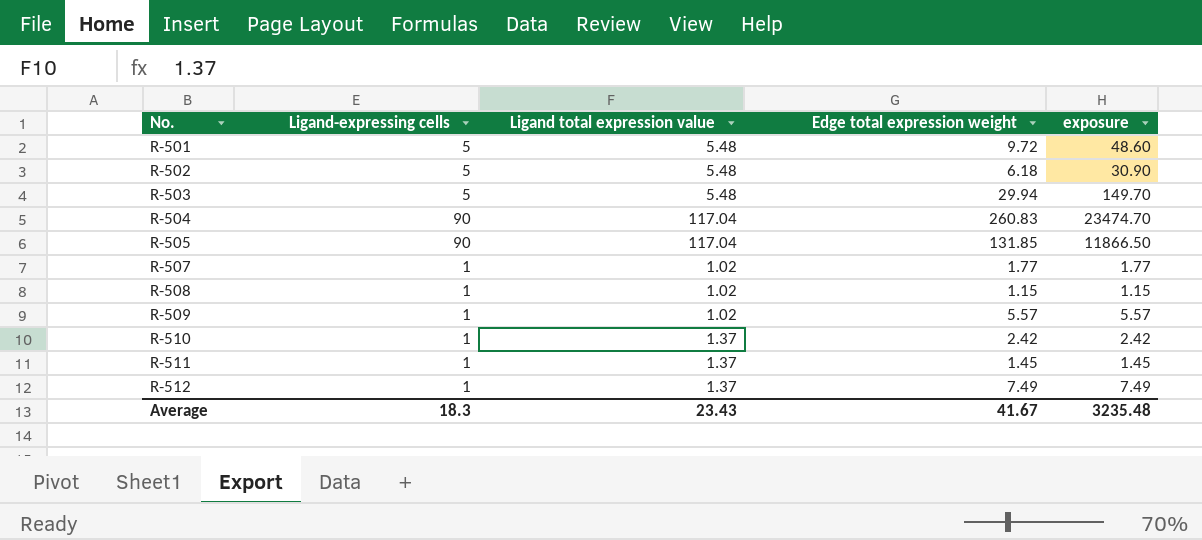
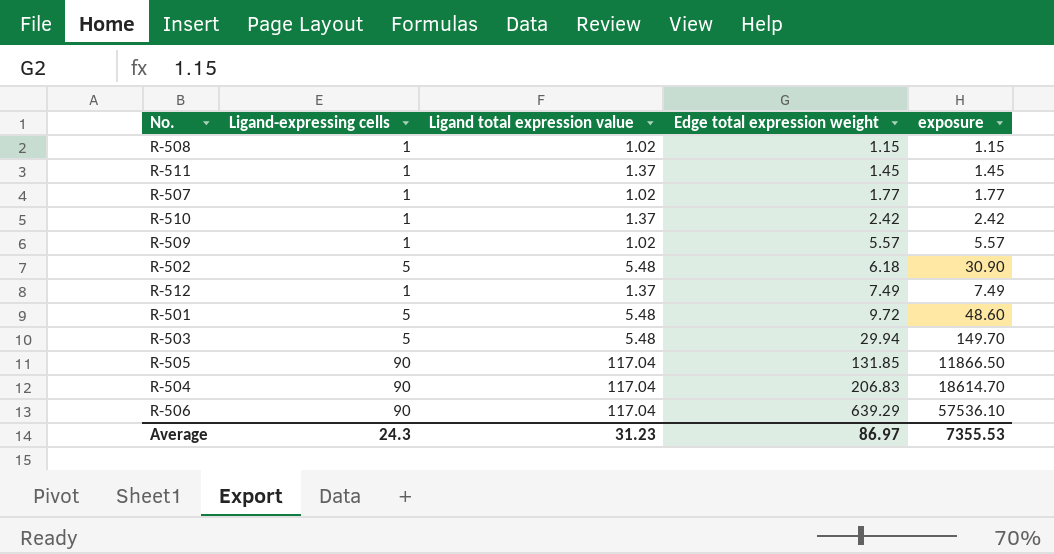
row order: No. ascending -> Edge total expression weight ascending
R-504 | Edge total expression weight: 260.83 -> 206.83
R-504 | exposure: 23474.70 -> 18614.70
row R-506: none -> 90 | 117.04 | 639.29 | 57536.10
Average | Ligand-expressing cells: 18.3 -> 24.3
Average | Ligand total expression value: 23.43 -> 31.23
Average | Edge total expression weight: 41.67 -> 86.97
Average | exposure: 3235.48 -> 7355.53

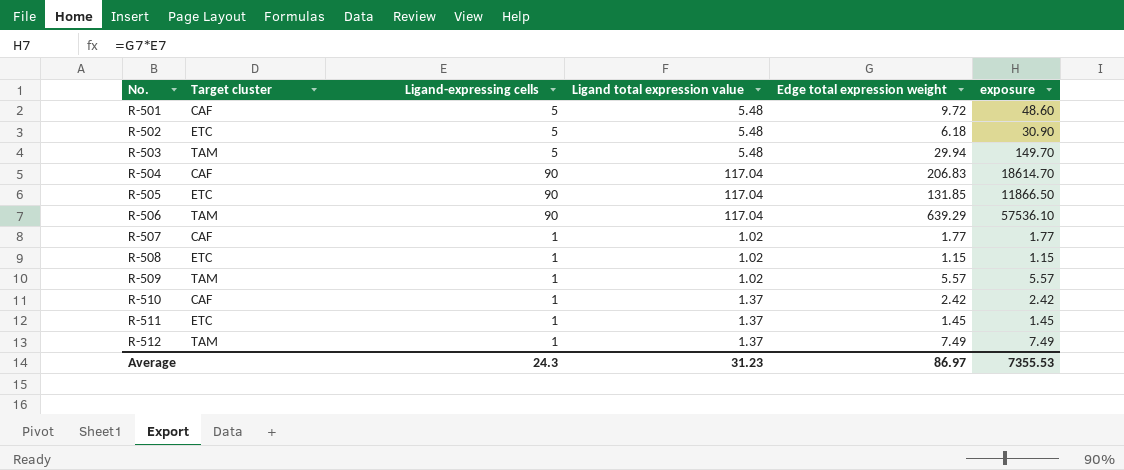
row order: Edge total expression weight ascending -> No. ascending
column Target cluster | position: none -> 2

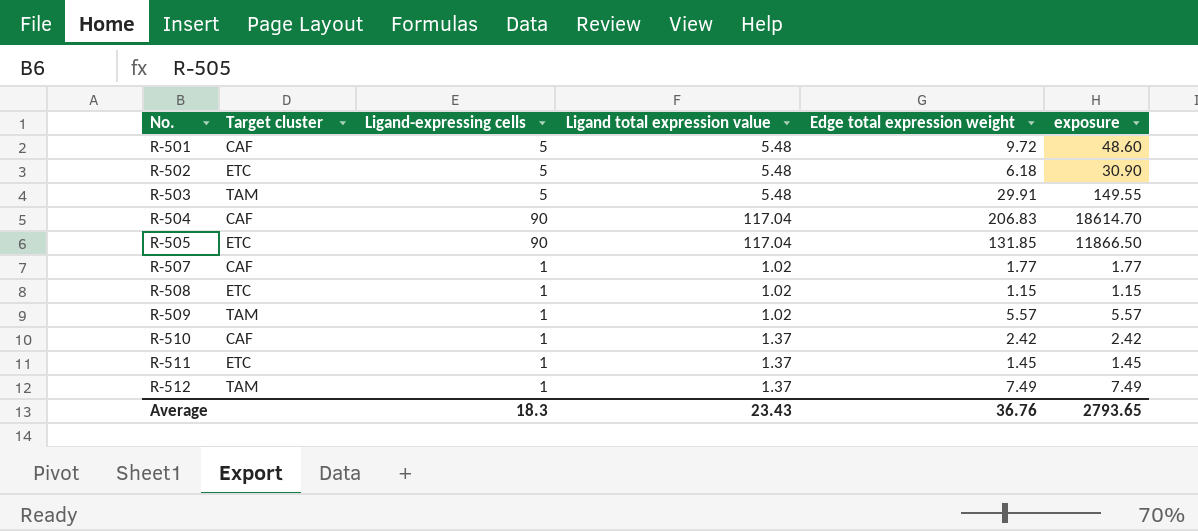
row R-506: TAM | 90 | 117.04 | 639.29 | 57536.10 -> none
R-503 | Edge total expression weight: 29.94 -> 29.91
R-503 | exposure: 149.70 -> 149.55
Average | Ligand-expressing cells: 24.3 -> 18.3
Average | Ligand total expression value: 31.23 -> 23.43
Average | Edge total expression weight: 86.97 -> 36.76
Average | exposure: 7355.53 -> 2793.65

